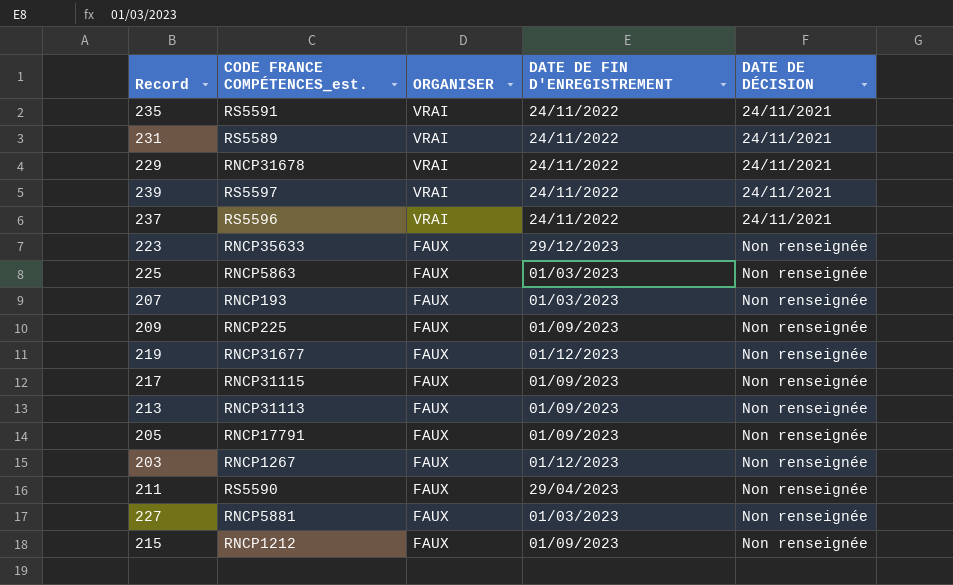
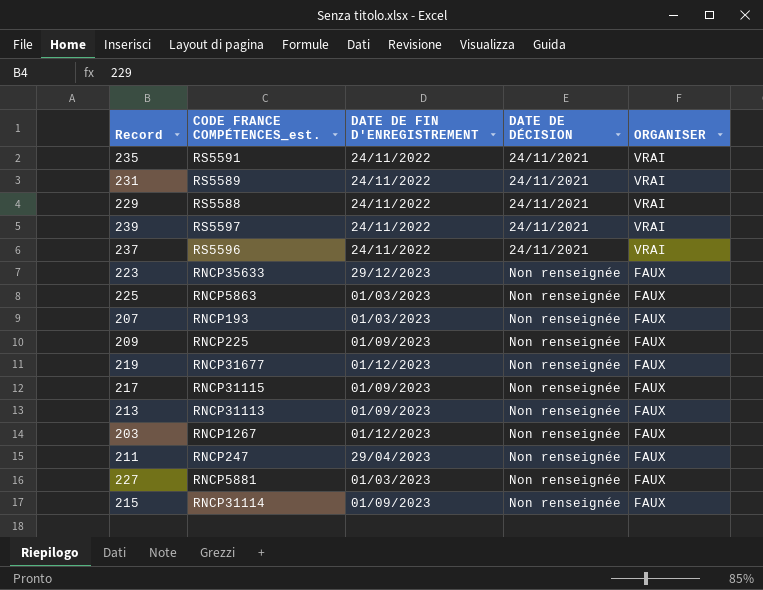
column ORGANISER | position: 3 -> 5
row 205: RNCP17791 | FAUX | 01/09/2023 | Non renseignée -> none
229 | CODE FRANCE COMPÉTENCES_est.: RNCP31678 -> RS5588
211 | CODE FRANCE COMPÉTENCES_est.: RS5590 -> RNCP247
215 | CODE FRANCE COMPÉTENCES_est.: RNCP1212 -> RNCP31114

